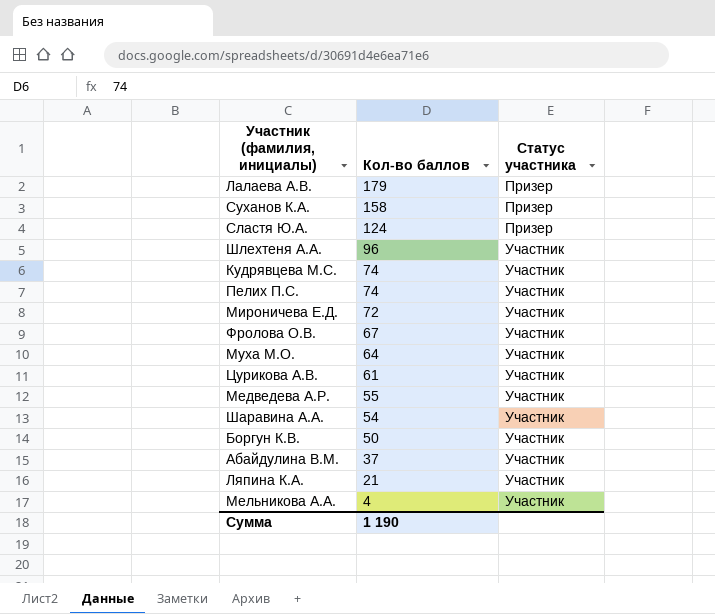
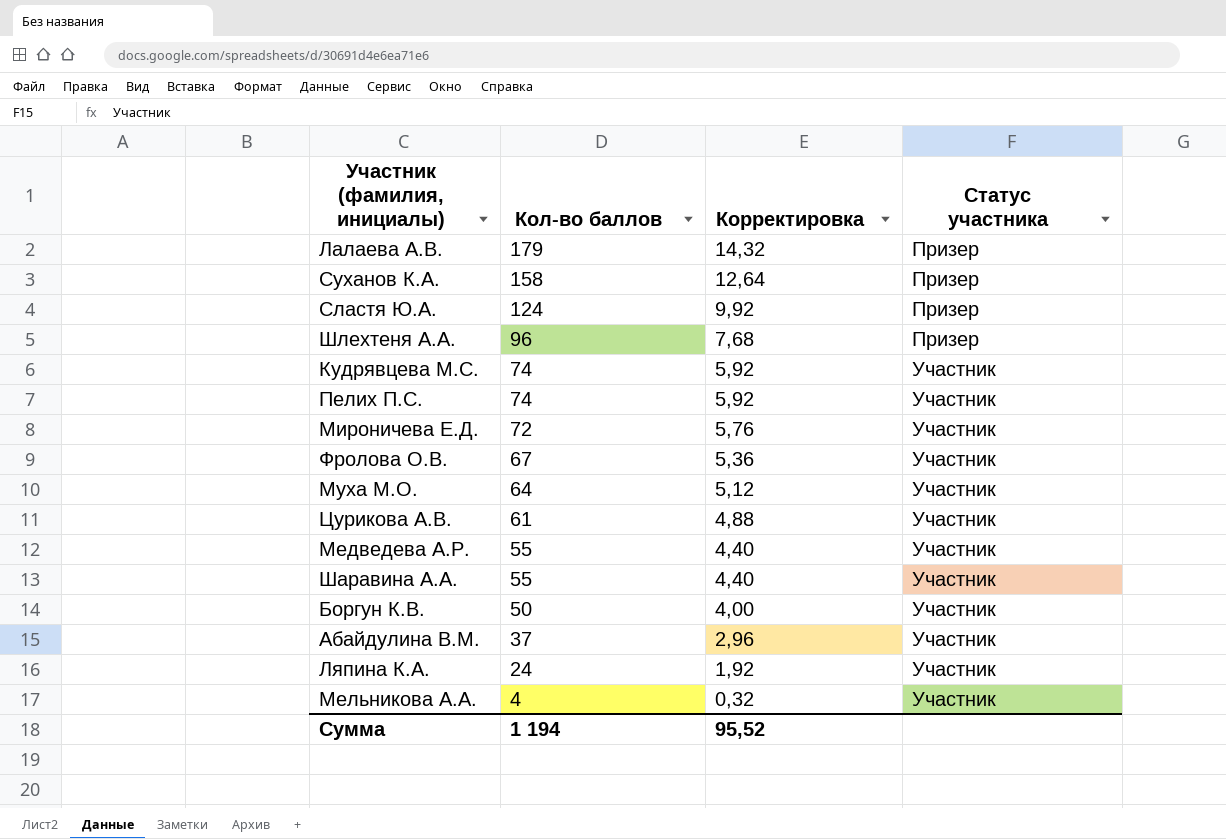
column Корректировка | formula: none -> [Кол-во баллов] * 0,08
Шлехтеня А.А. | Статус участника: Участник -> Призер
Шаравина А.А. | Кол-во баллов: 54 -> 55
Ляпина К.А. | Кол-во баллов: 21 -> 24
Сумма | Кол-во баллов: 1 190 -> 1 194

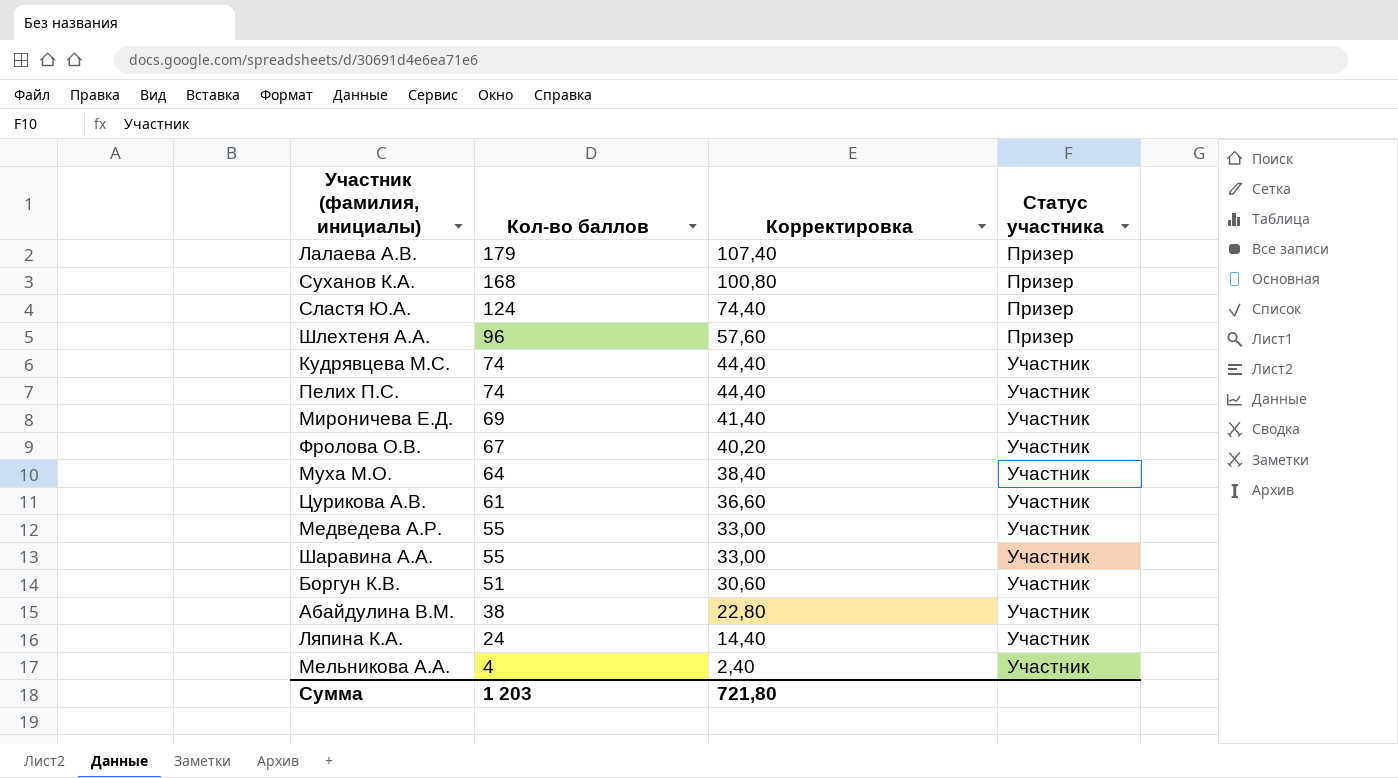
column Корректировка | formula: [Кол-во баллов] * 0,08 -> [Кол-во баллов] * 0,6
Суханов К.А. | Кол-во баллов: 158 -> 168
Мироничева Е.Д. | Кол-во баллов: 72 -> 69
Боргун К.В. | Кол-во баллов: 50 -> 51
Абайдулина В.М. | Кол-во баллов: 37 -> 38
Сумма | Кол-во баллов: 1 194 -> 1 203
Сумма | Корректировка: 95,52 -> 721,80

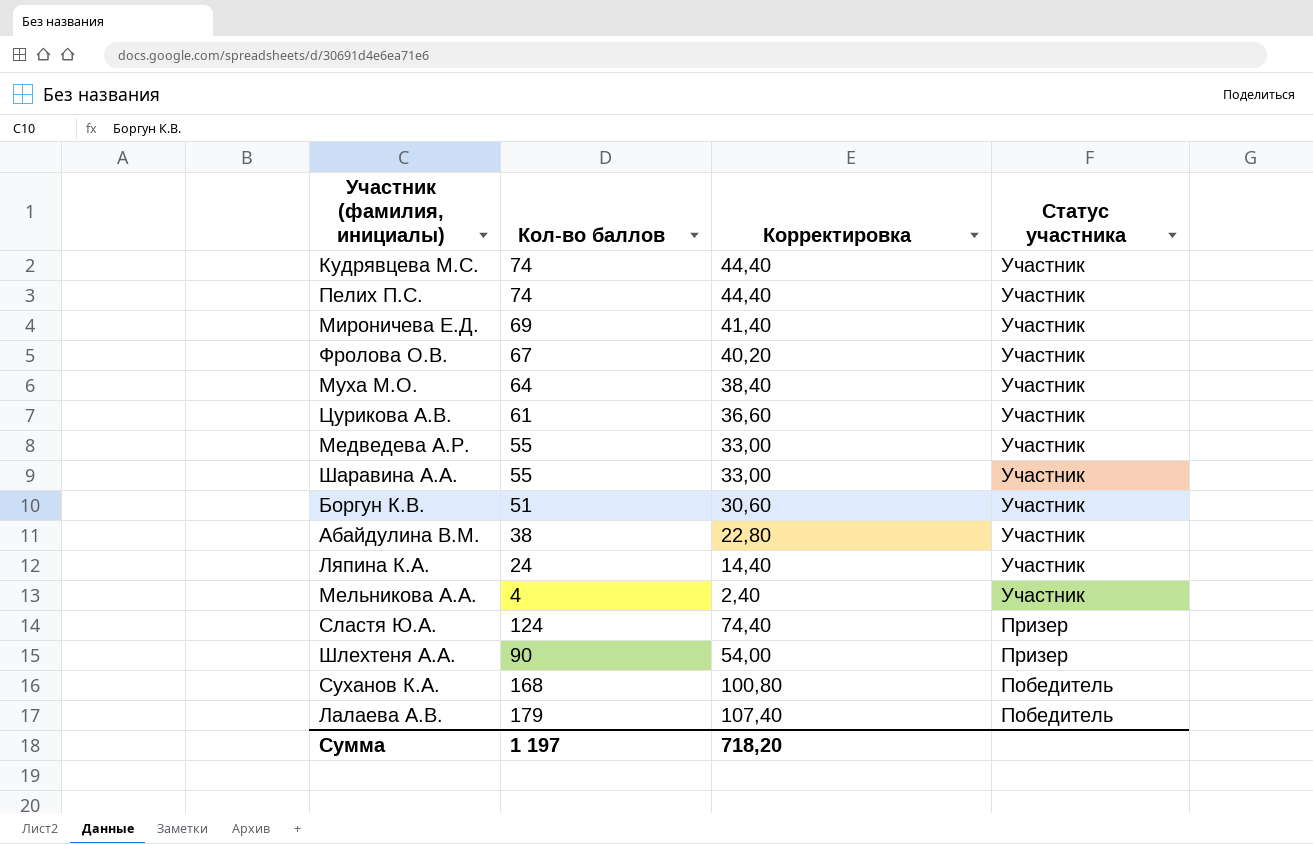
row order: Кол-во баллов descending -> Статус участника descending
Шлехтеня А.А. | Кол-во баллов: 96 -> 90
Шлехтеня А.А. | Корректировка: 57,60 -> 54,00
Суханов К.А. | Статус участника: Призер -> Победитель
Лалаева А.В. | Статус участника: Призер -> Победитель
Сумма | Кол-во баллов: 1 203 -> 1 197
Сумма | Корректировка: 721,80 -> 718,20

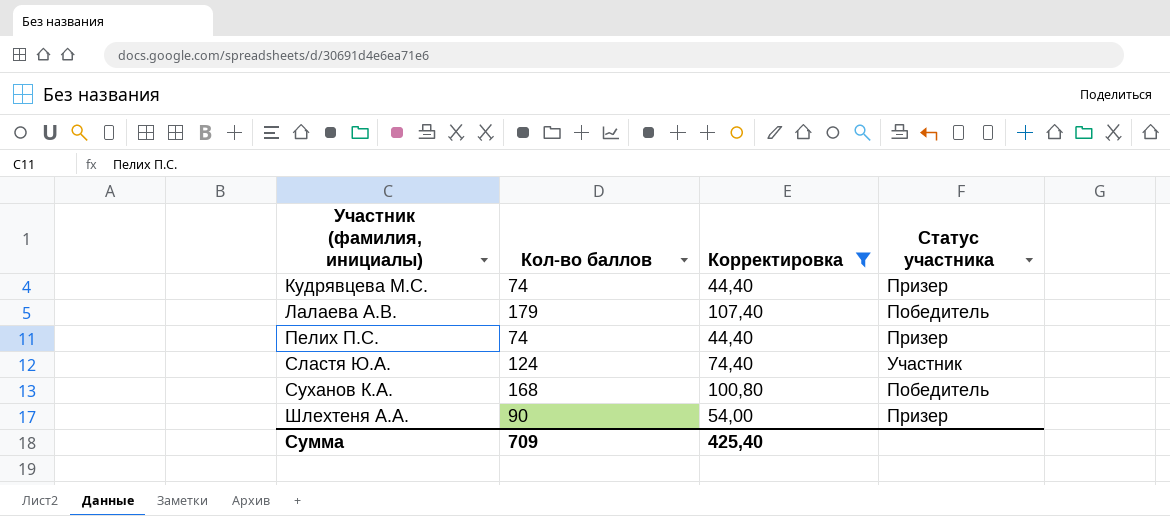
filter: none -> Корректировка >= 44,40
row order: Статус участника descending -> Участник (фамилия, инициалы) ascending
Кудрявцева М.С. | Статус участника: Участник -> Призер
Пелих П.С. | Статус участника: Участник -> Призер
Сластя Ю.А. | Статус участника: Призер -> Участник
Сумма | Кол-во баллов: 1 197 -> 709
Сумма | Корректировка: 718,20 -> 425,40

